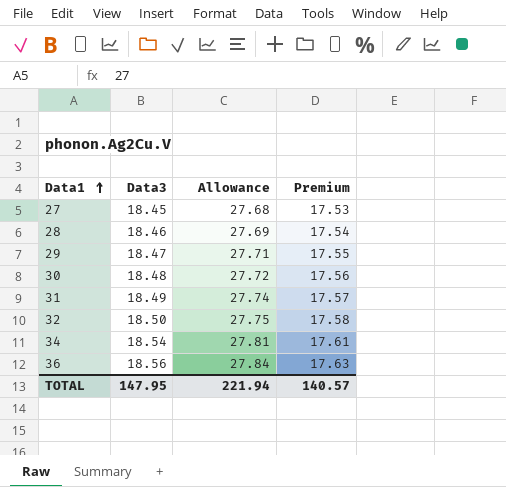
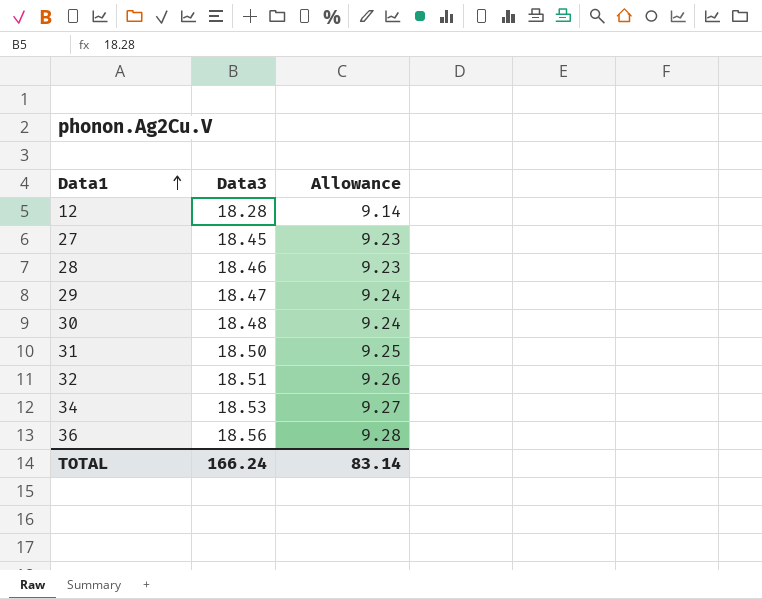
column Premium | formula: [Data3] * 0.95 -> none
column Allowance | formula: [Data3] * 1.5 -> [Data3] * 0.5
row 12: none -> 18.28 | 9.14
31 | Data3: 18.49 -> 18.50
32 | Data3: 18.50 -> 18.51
34 | Data3: 18.54 -> 18.53
TOTAL | Data3: 147.95 -> 166.24
TOTAL | Allowance: 221.94 -> 83.14

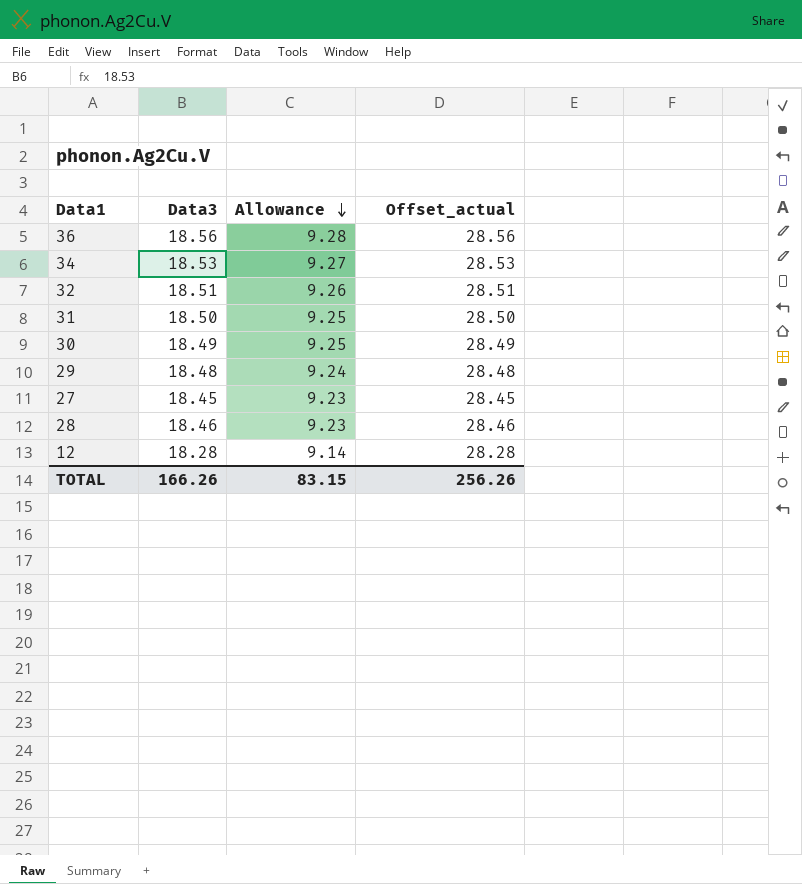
row order: Data1 ascending -> Allowance descending
column Offset_actual | formula: none -> [Data3] + 10
30 | Data3: 18.48 -> 18.49
30 | Allowance: 9.24 -> 9.25
29 | Data3: 18.47 -> 18.48
TOTAL | Data3: 166.24 -> 166.26
TOTAL | Allowance: 83.14 -> 83.15

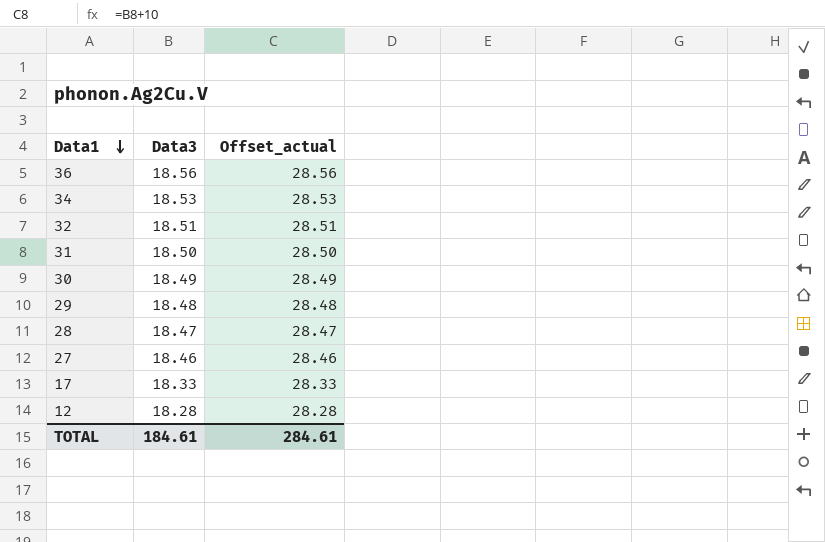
row order: Allowance descending -> Data1 descending
column Allowance | formula: [Data3] * 0.5 -> none
28 | Data3: 18.46 -> 18.47
28 | Offset_actual: 28.46 -> 28.47
27 | Data3: 18.45 -> 18.46
27 | Offset_actual: 28.45 -> 28.46
row 17: none -> 18.33 | 28.33
TOTAL | Data3: 166.26 -> 184.61
TOTAL | Offset_actual: 256.26 -> 284.61

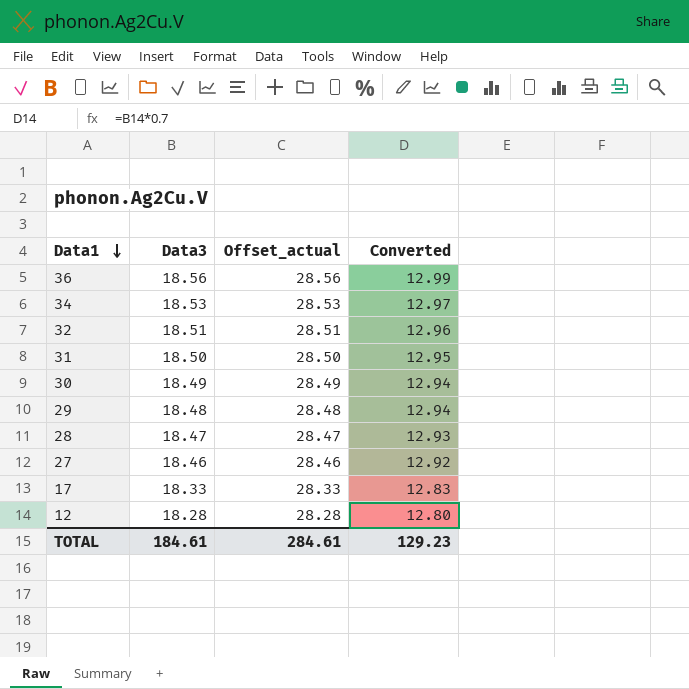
column Converted | formula: none -> [Data3] * 0.7

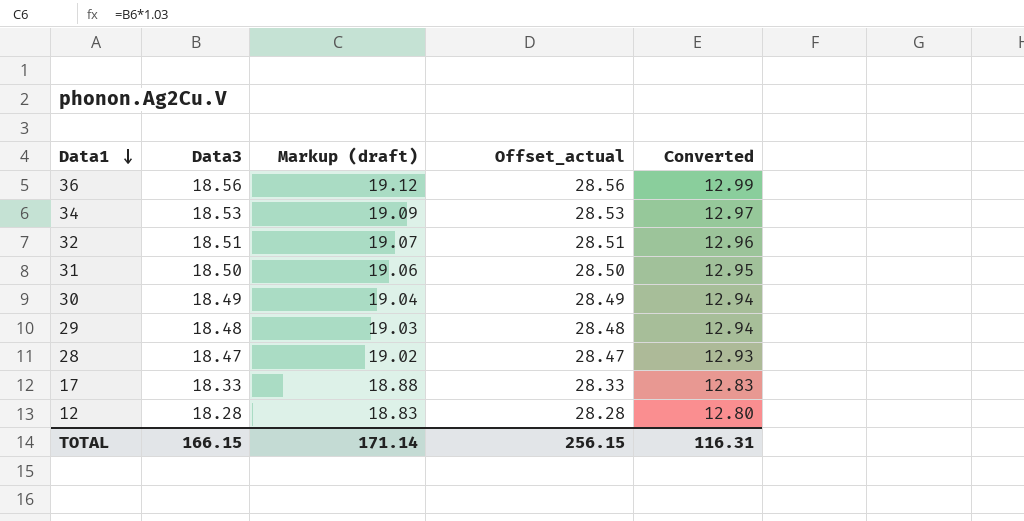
column Markup (draft) | formula: none -> [Data3] * 1.03
row 27: 18.46 | 28.46 | 12.92 -> none
TOTAL | Data3: 184.61 -> 166.15
TOTAL | Offset_actual: 284.61 -> 256.15
TOTAL | Converted: 129.23 -> 116.31

